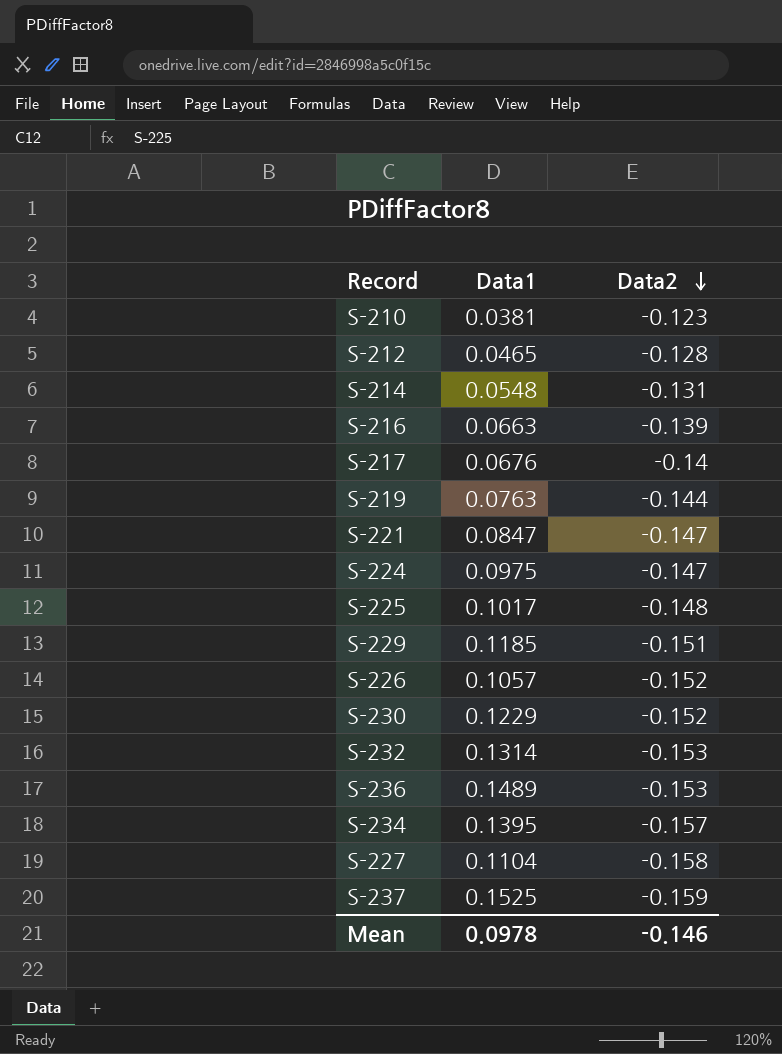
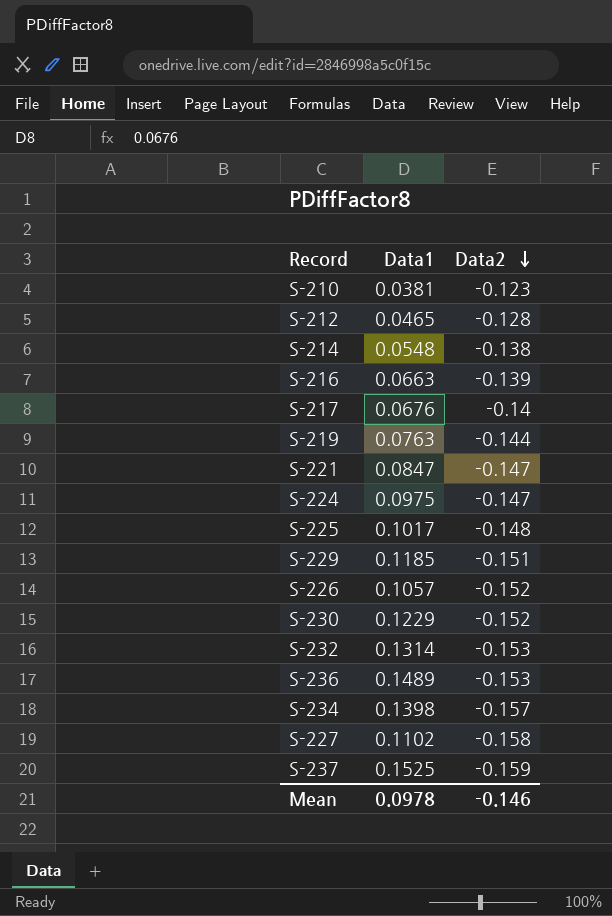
S-214 | Data2: -0.131 -> -0.138
S-234 | Data1: 0.1395 -> 0.1398
S-227 | Data1: 0.1104 -> 0.1102

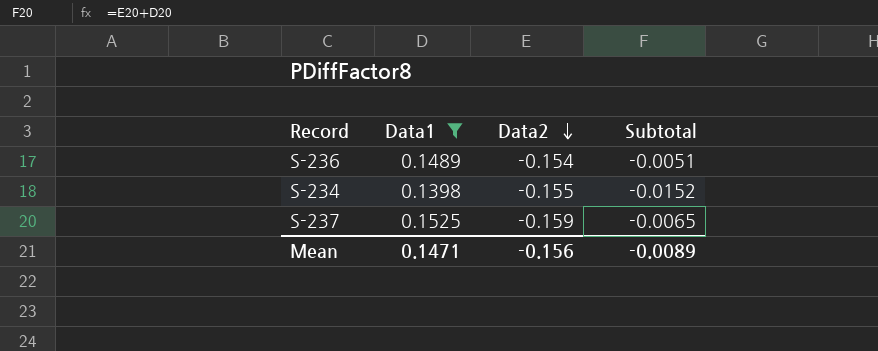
filter: none -> Data1 >= 0.1398
column Subtotal | formula: none -> [Data1] + [Data2]
S-236 | Data2: -0.153 -> -0.154
S-234 | Data2: -0.157 -> -0.155
Mean | Data1: 0.0978 -> 0.1471
Mean | Data2: -0.146 -> -0.156

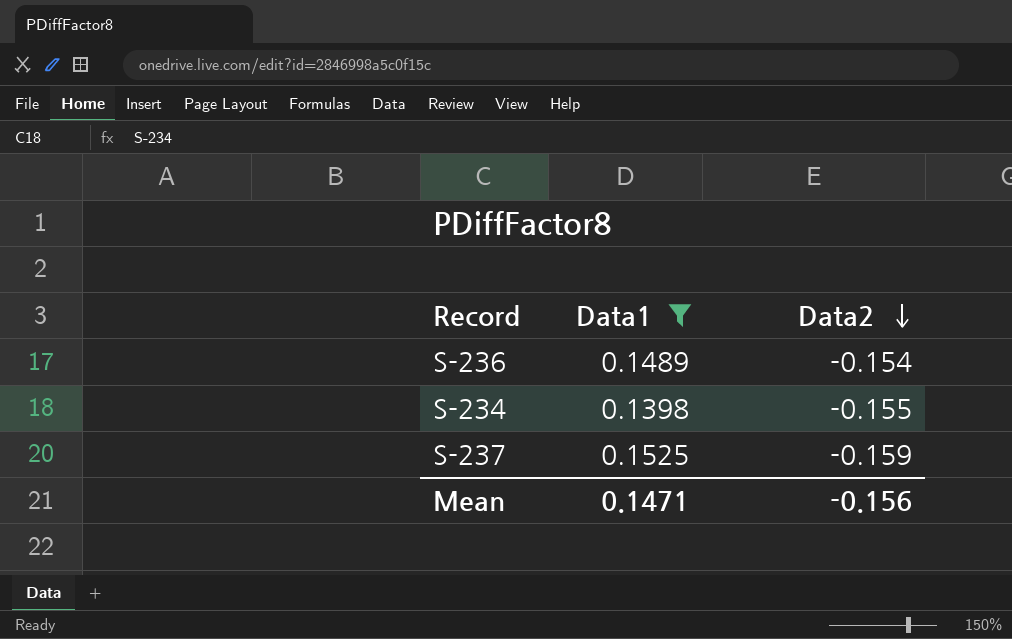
column Subtotal | formula: [Data1] + [Data2] -> none

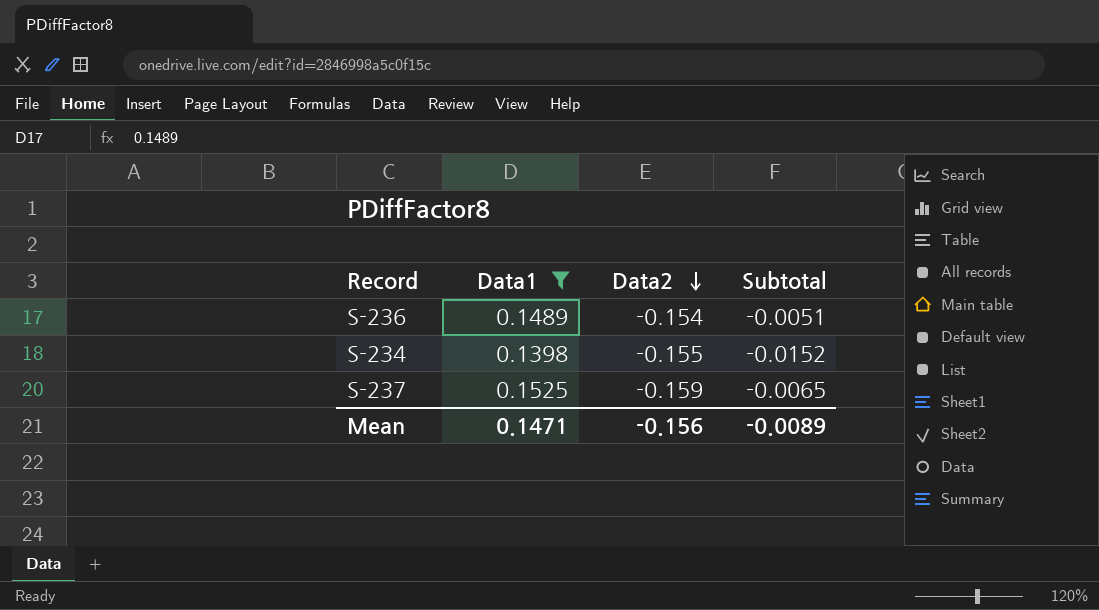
column Subtotal | formula: none -> [Data1] + [Data2]

